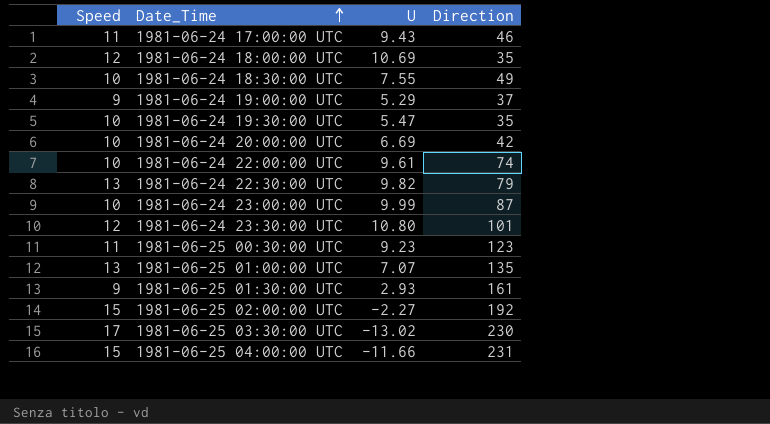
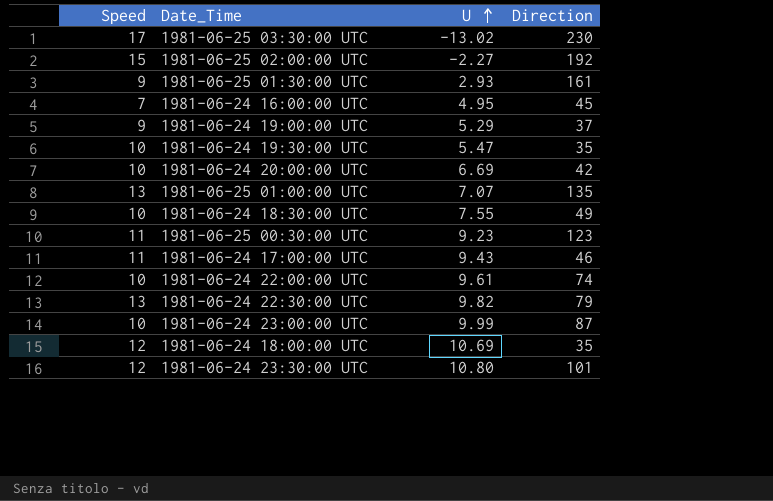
row order: Date_Time ascending -> U ascending
row 1981-06-25 04:00:00 UTC: 15 | -11.66 | 231 -> none
row 1981-06-24 16:00:00 UTC: none -> 7 | 4.95 | 45

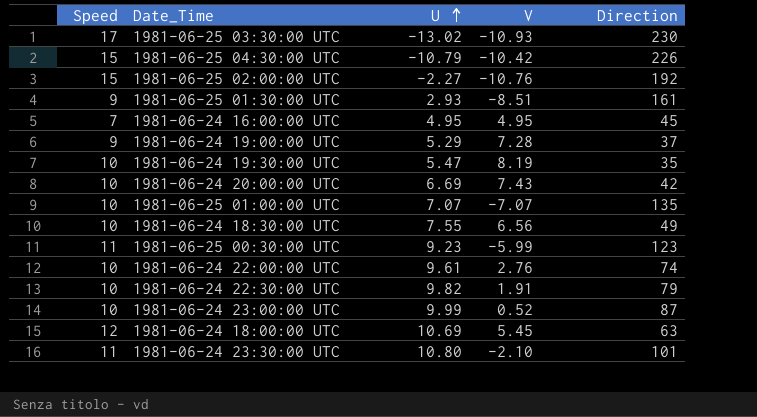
column V | position: none -> 4
row 1981-06-24 17:00:00 UTC: 11 | 9.43 | 46 -> none
row 1981-06-25 04:30:00 UTC: none -> 15 | -10.79 | -10.42 | 226
1981-06-25 01:00:00 UTC | Speed: 13 -> 10
1981-06-24 22:30:00 UTC | Speed: 13 -> 10
1981-06-24 18:00:00 UTC | Direction: 35 -> 63
1981-06-24 23:30:00 UTC | Speed: 12 -> 11

